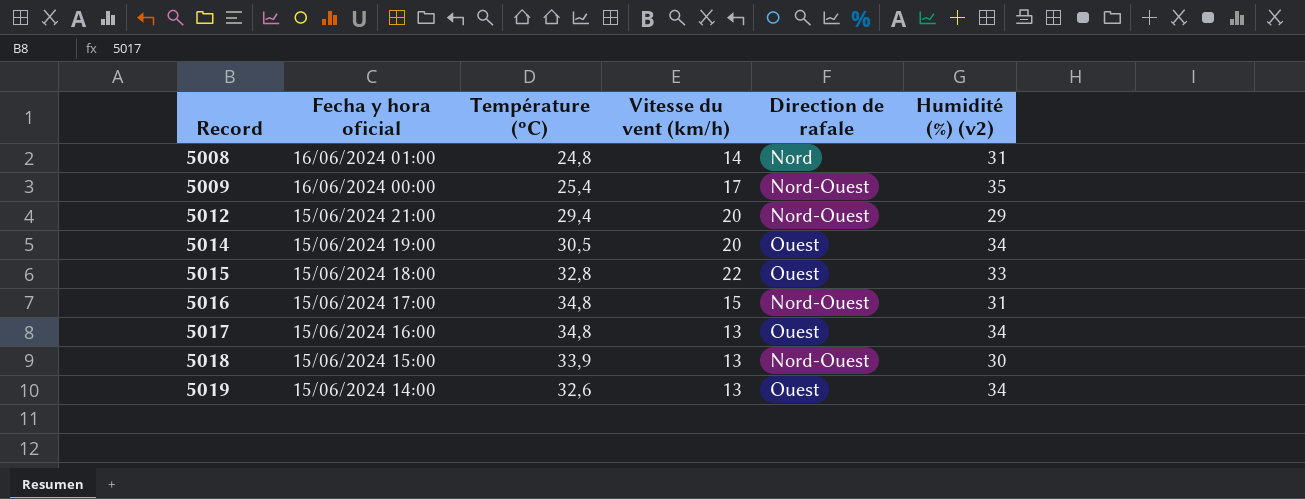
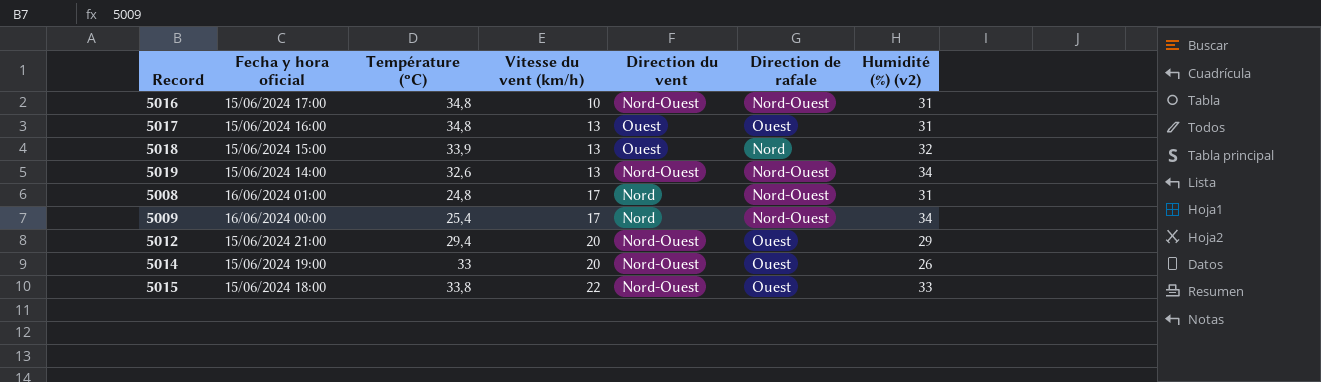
row order: Record ascending -> Vitesse du vent (km/h) ascending
column Direction du vent | position: none -> 5
5016 | Vitesse du vent (km/h): 15 -> 10
5017 | Humidité (%) (v2): 34 -> 31
5018 | Direction de rafale: Nord-Ouest -> Nord
5018 | Humidité (%) (v2): 30 -> 32
5019 | Direction de rafale: Ouest -> Nord-Ouest
5008 | Vitesse du vent (km/h): 14 -> 17
5008 | Direction de rafale: Nord -> Nord-Ouest
5009 | Humidité (%) (v2): 35 -> 34
5012 | Direction de rafale: Nord-Ouest -> Ouest
5014 | Température (ºC): 30,5 -> 33
5014 | Humidité (%) (v2): 34 -> 26
5015 | Température (ºC): 32,8 -> 33,8

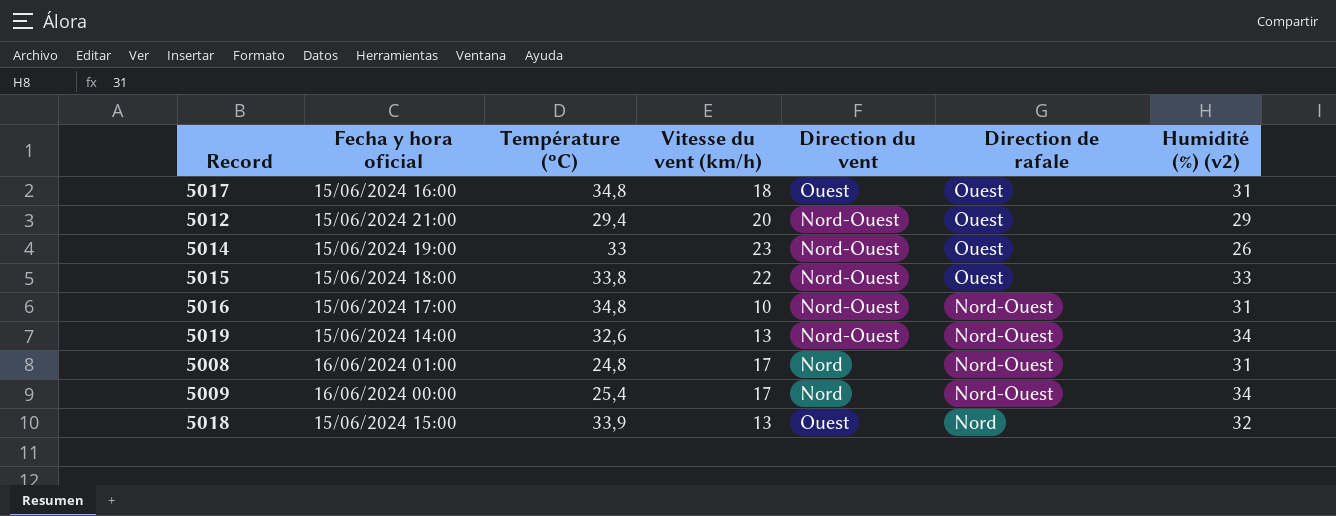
row order: Vitesse du vent (km/h) ascending -> Direction de rafale descending
5017 | Vitesse du vent (km/h): 13 -> 18
5014 | Vitesse du vent (km/h): 20 -> 23

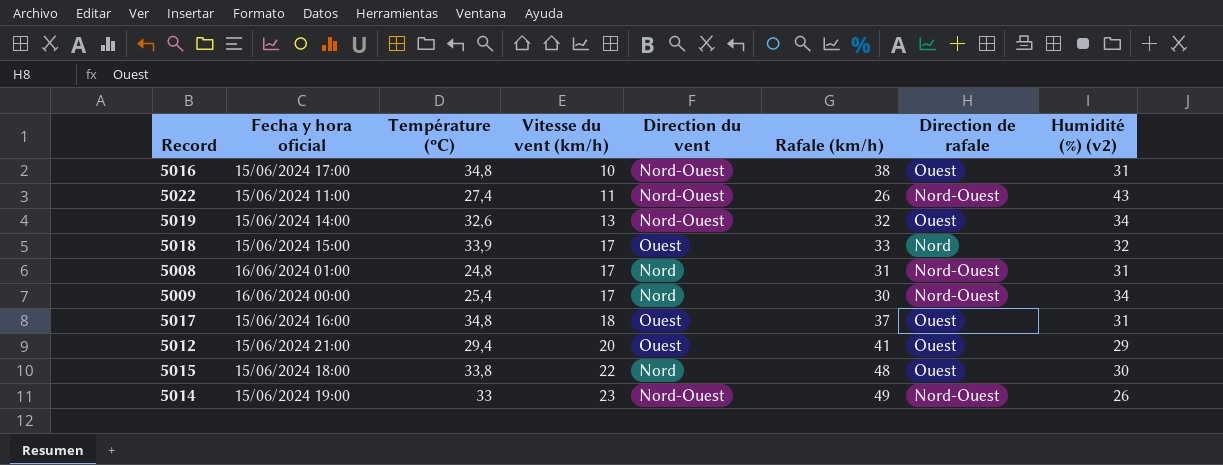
row order: Direction de rafale descending -> Vitesse du vent (km/h) ascending
column Rafale (km/h) | position: none -> 6
5016 | Direction de rafale: Nord-Ouest -> Ouest
row 5022: none -> 15/06/2024 11:00 | 27,4 | 11 | Nord-Ouest | 26 | Nord-Ouest | 43
5019 | Direction de rafale: Nord-Ouest -> Ouest
5018 | Vitesse du vent (km/h): 13 -> 17
5012 | Direction du vent: Nord-Ouest -> Ouest
5015 | Direction du vent: Nord-Ouest -> Nord
5015 | Humidité (%) (v2): 33 -> 30
5014 | Direction de rafale: Ouest -> Nord-Ouest

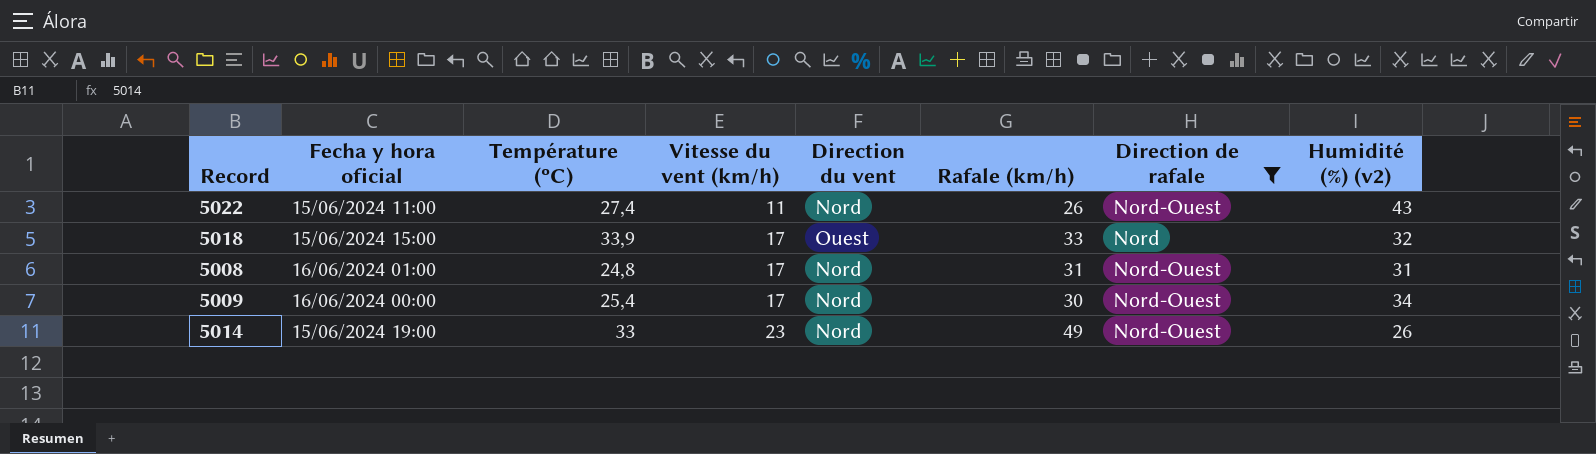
filter: none -> Direction de rafale != Ouest
5022 | Direction du vent: Nord-Ouest -> Nord
5014 | Direction du vent: Nord-Ouest -> Nord

